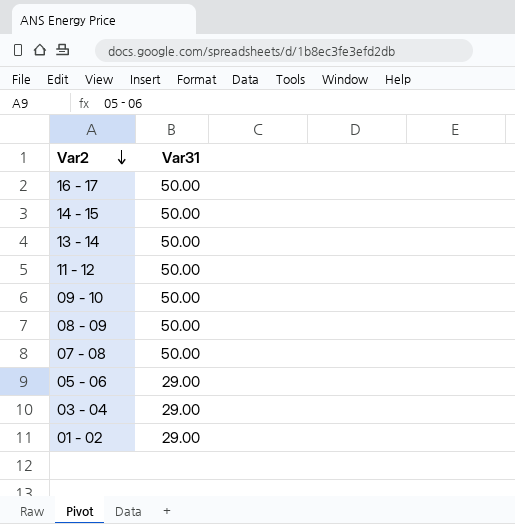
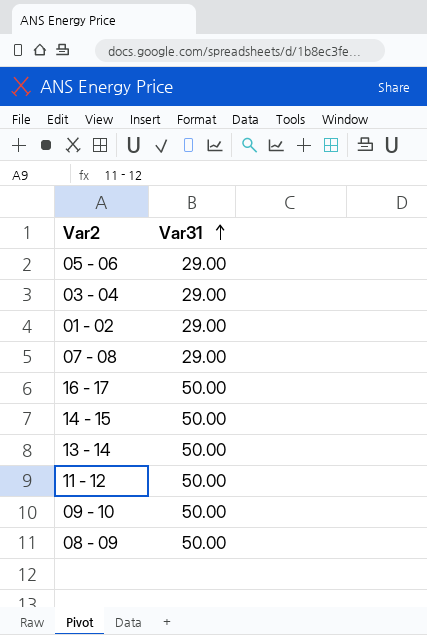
row order: Var2 descending -> Var31 ascending
07 - 08 | Var31: 50.00 -> 29.00

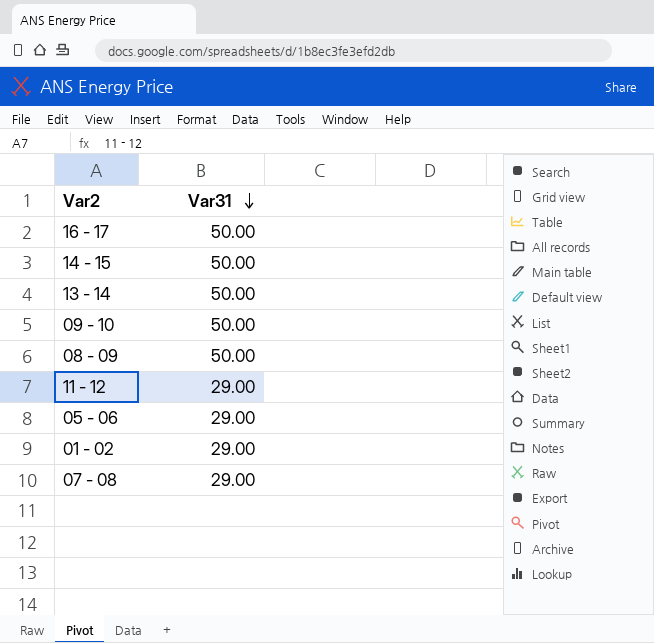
row order: Var31 ascending -> Var31 descending
row 03 - 04: 29.00 -> none
11 - 12 | Var31: 50.00 -> 29.00

